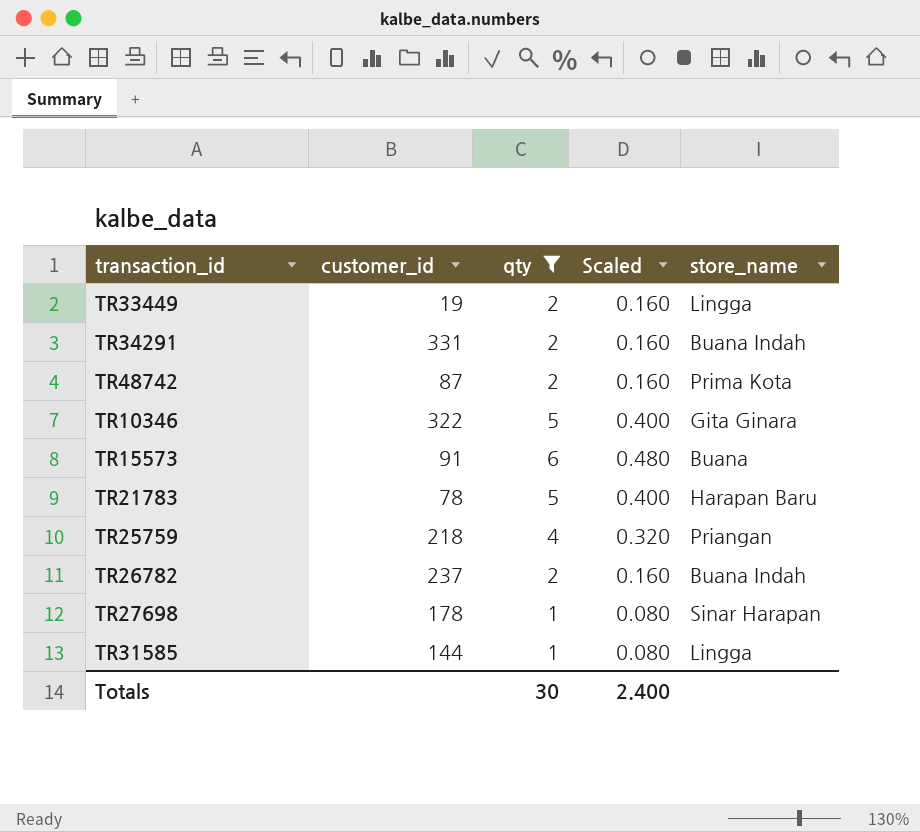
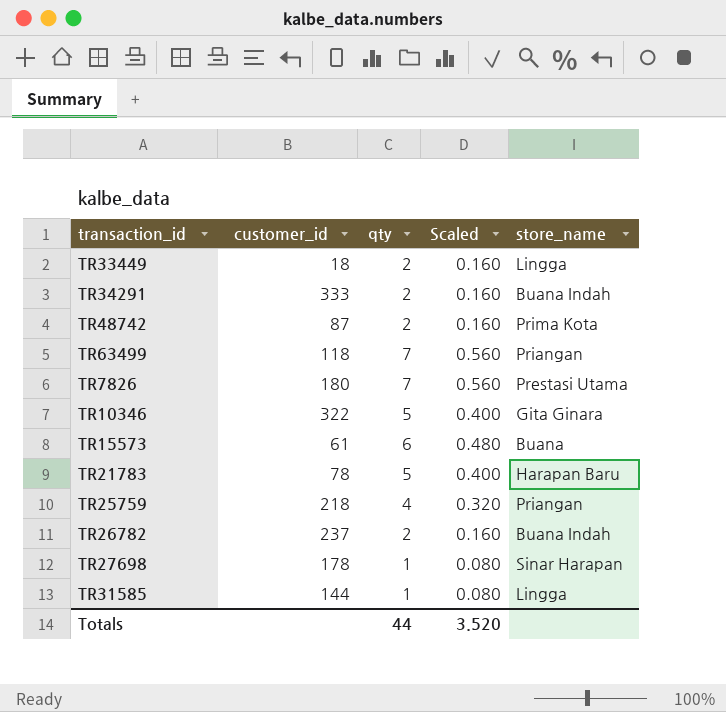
filter: qty != 7 -> none
TR33449 | customer_id: 19 -> 18
TR34291 | customer_id: 331 -> 333
TR15573 | customer_id: 91 -> 61
Totals | qty: 30 -> 44
Totals | Scaled: 2.400 -> 3.520

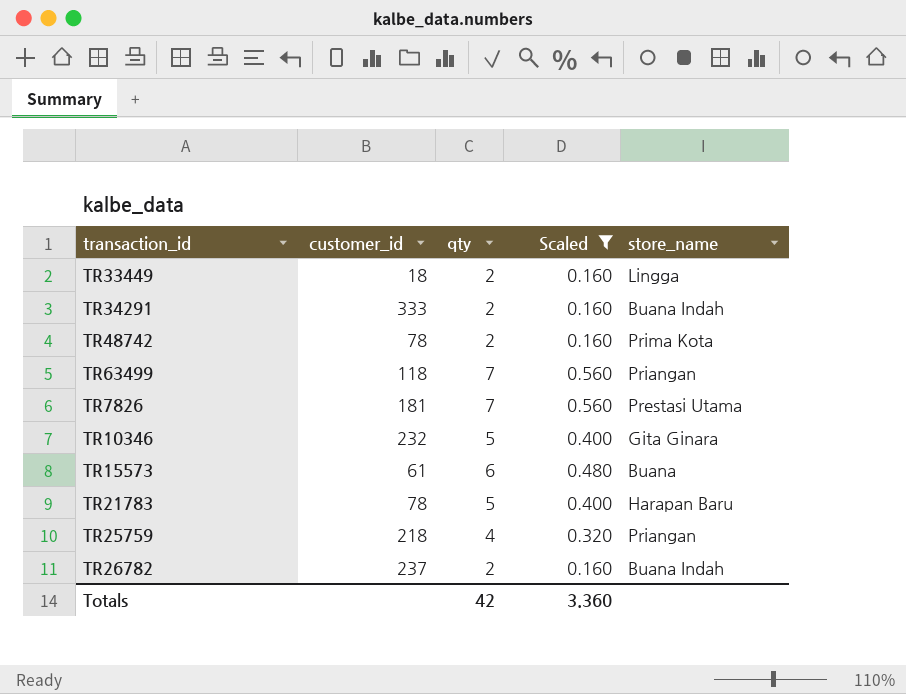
filter: none -> Scaled != 0.080
TR48742 | customer_id: 87 -> 78
TR7826 | customer_id: 180 -> 181
TR10346 | customer_id: 322 -> 232
Totals | qty: 44 -> 42
Totals | Scaled: 3.520 -> 3.360

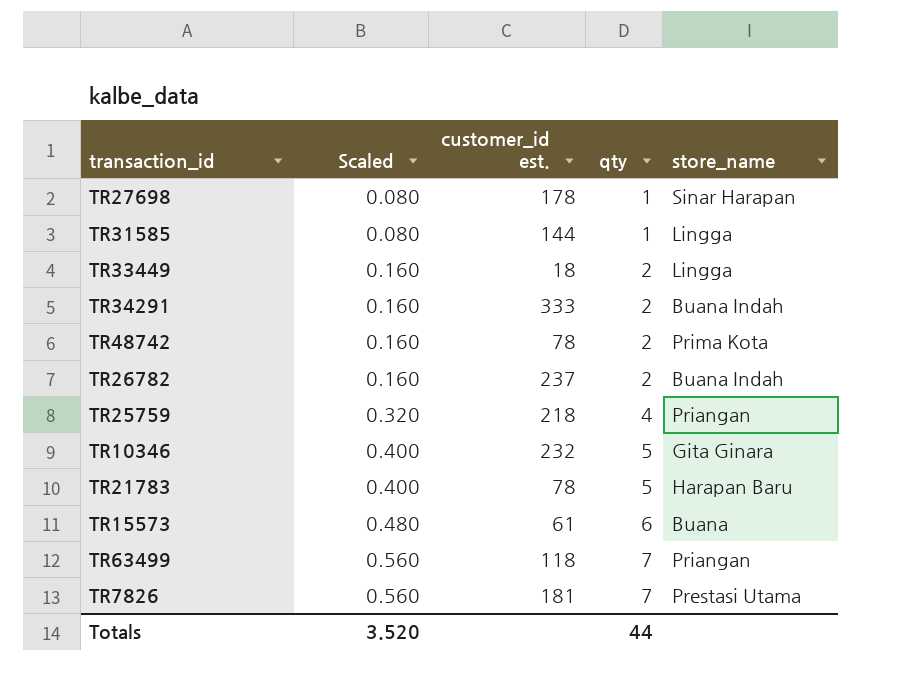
filter: Scaled != 0.080 -> none
row order: none -> Scaled ascending
column Scaled | position: 4 -> 2
column name: customer_id -> customer_id est.
Totals | Scaled: 3.360 -> 3.520
Totals | qty: 42 -> 44

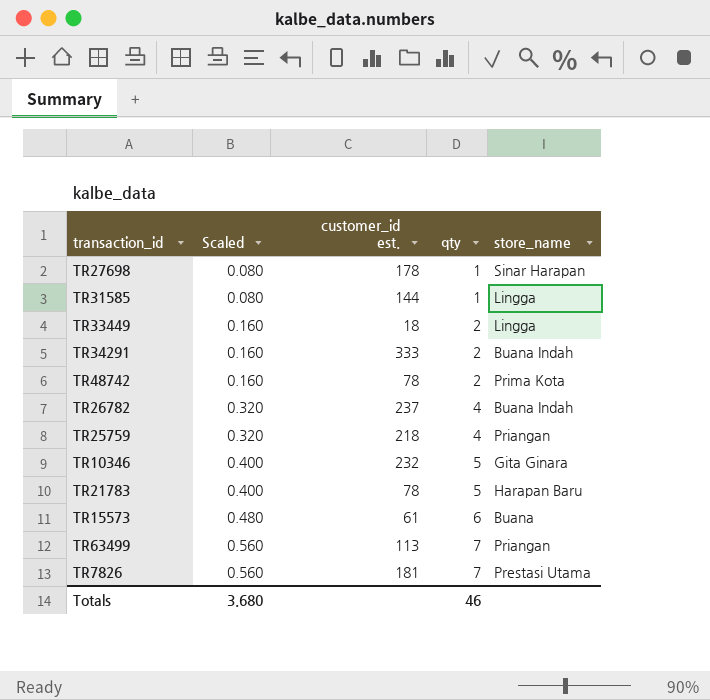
TR26782 | Scaled: 0.160 -> 0.320
TR26782 | qty: 2 -> 4
TR63499 | customer_id est.: 118 -> 113
Totals | Scaled: 3.520 -> 3.680
Totals | qty: 44 -> 46

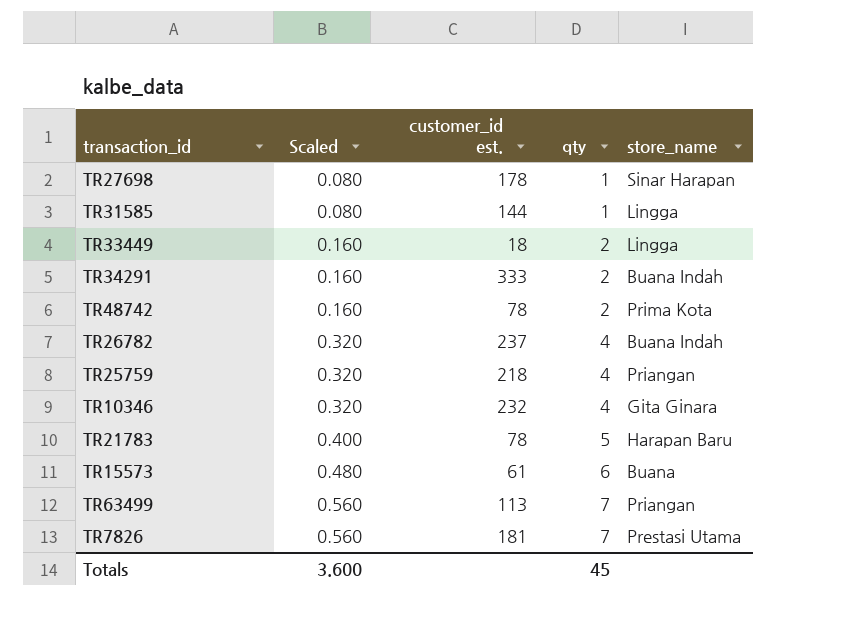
TR10346 | Scaled: 0.400 -> 0.320
TR10346 | qty: 5 -> 4
Totals | Scaled: 3.680 -> 3.600
Totals | qty: 46 -> 45

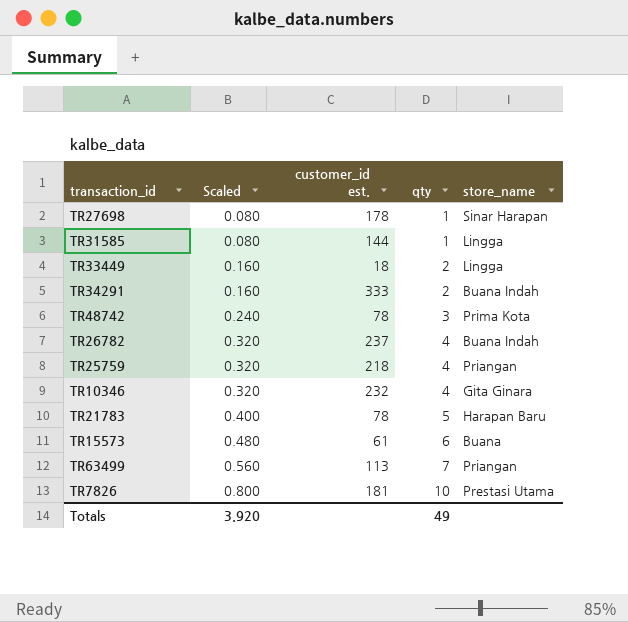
TR48742 | Scaled: 0.160 -> 0.240
TR48742 | qty: 2 -> 3
TR7826 | Scaled: 0.560 -> 0.800
TR7826 | qty: 7 -> 10
Totals | Scaled: 3.600 -> 3.920
Totals | qty: 45 -> 49

